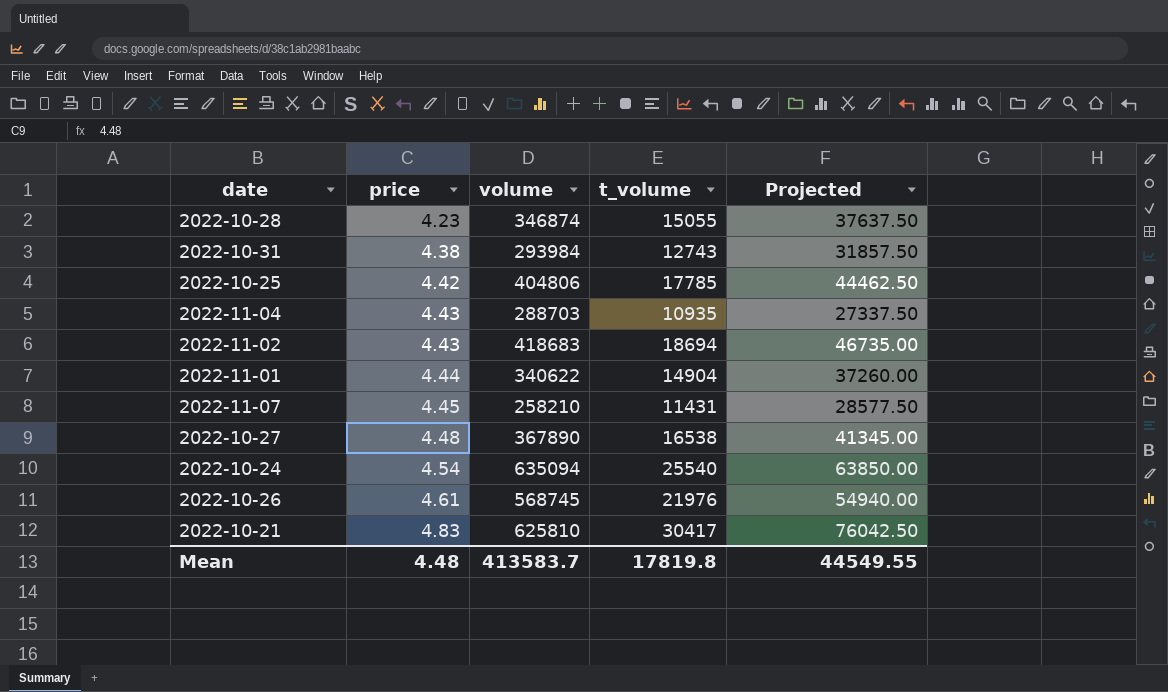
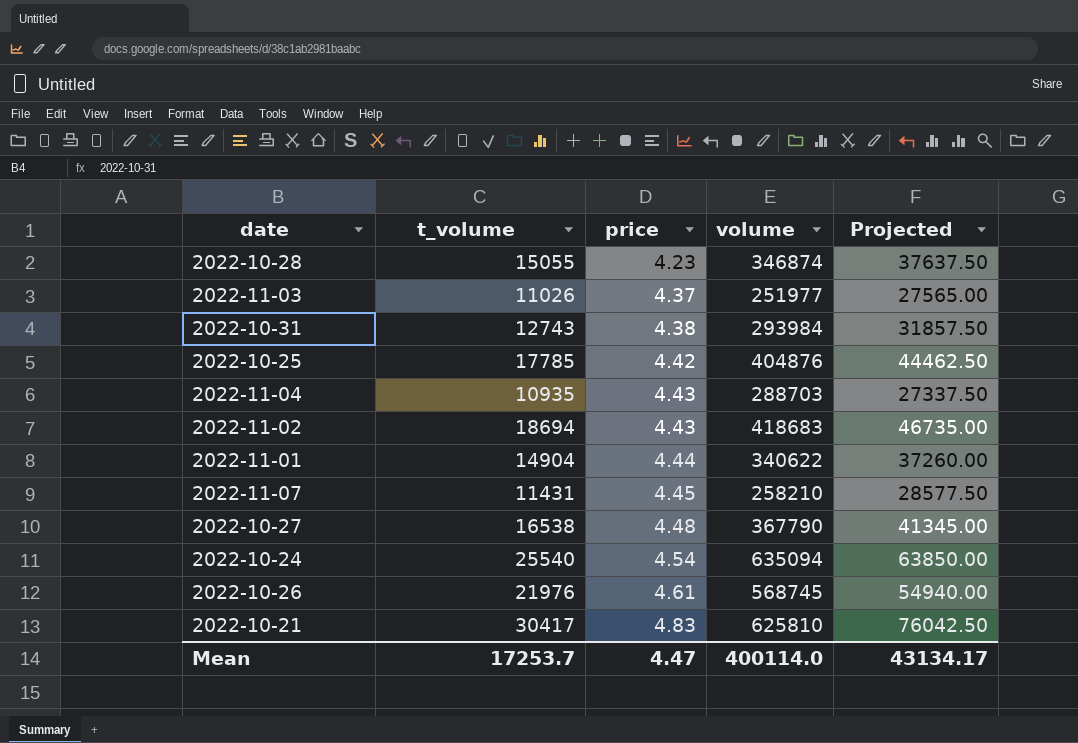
column t_volume | position: 4 -> 2
row 2022-11-03: none -> 11026 | 4.37 | 251977 | 27565.00
2022-10-25 | volume: 404806 -> 404876
2022-10-27 | volume: 367890 -> 367790
Mean | t_volume: 17819.8 -> 17253.7
Mean | price: 4.48 -> 4.47
Mean | volume: 413583.7 -> 400114.0
Mean | Projected: 44549.55 -> 43134.17

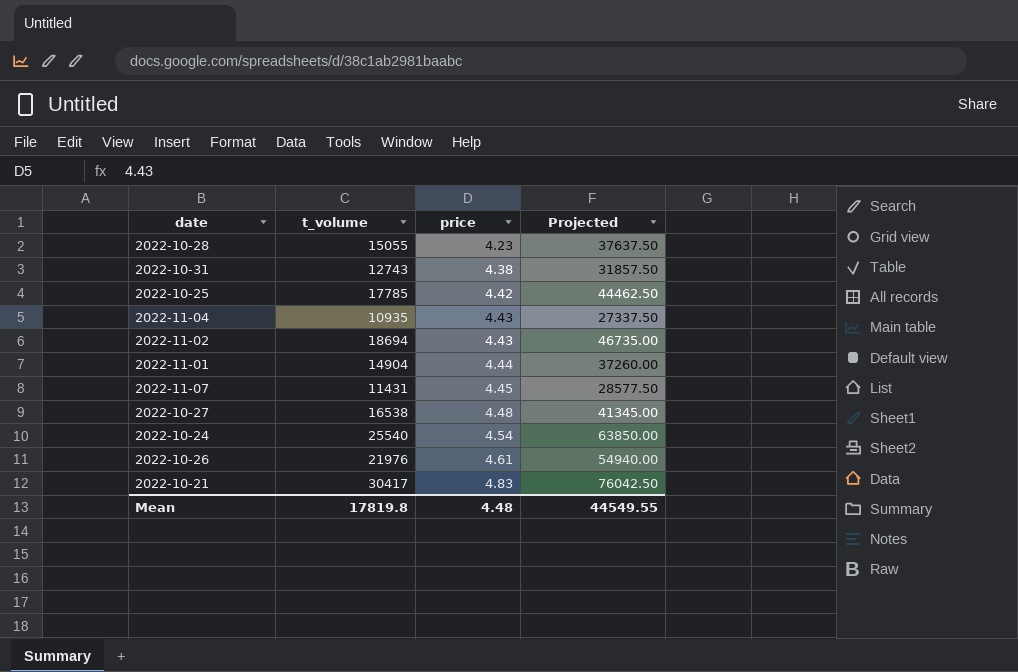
column volume | position: 4 -> none
row 2022-11-03: 11026 | 4.37 | 251977 | 27565.00 -> none
Mean | t_volume: 17253.7 -> 17819.8
Mean | price: 4.47 -> 4.48
Mean | Projected: 43134.17 -> 44549.55

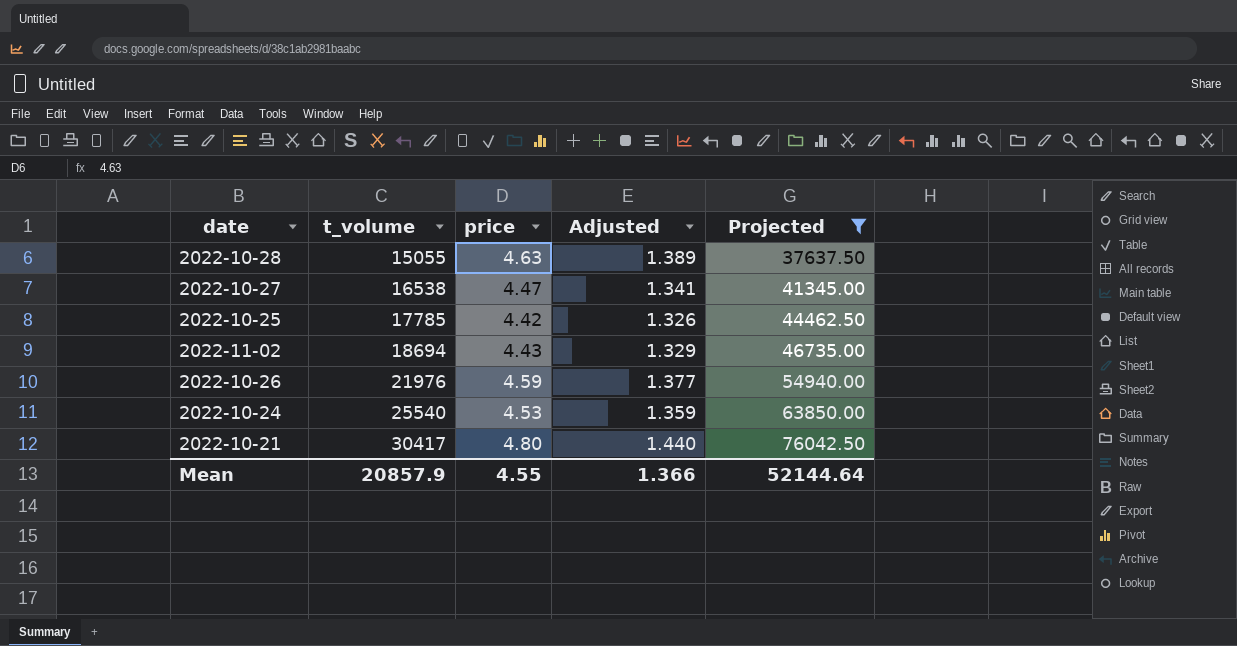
filter: none -> Projected >= 37637.50
row order: price ascending -> t_volume ascending
column Adjusted | formula: none -> [price] * 0.3
2022-10-28 | price: 4.23 -> 4.63
2022-10-27 | price: 4.48 -> 4.47
2022-10-26 | price: 4.61 -> 4.59
2022-10-24 | price: 4.54 -> 4.53
2022-10-21 | price: 4.83 -> 4.80
Mean | t_volume: 17819.8 -> 20857.9
Mean | price: 4.48 -> 4.55
Mean | Projected: 44549.55 -> 52144.64

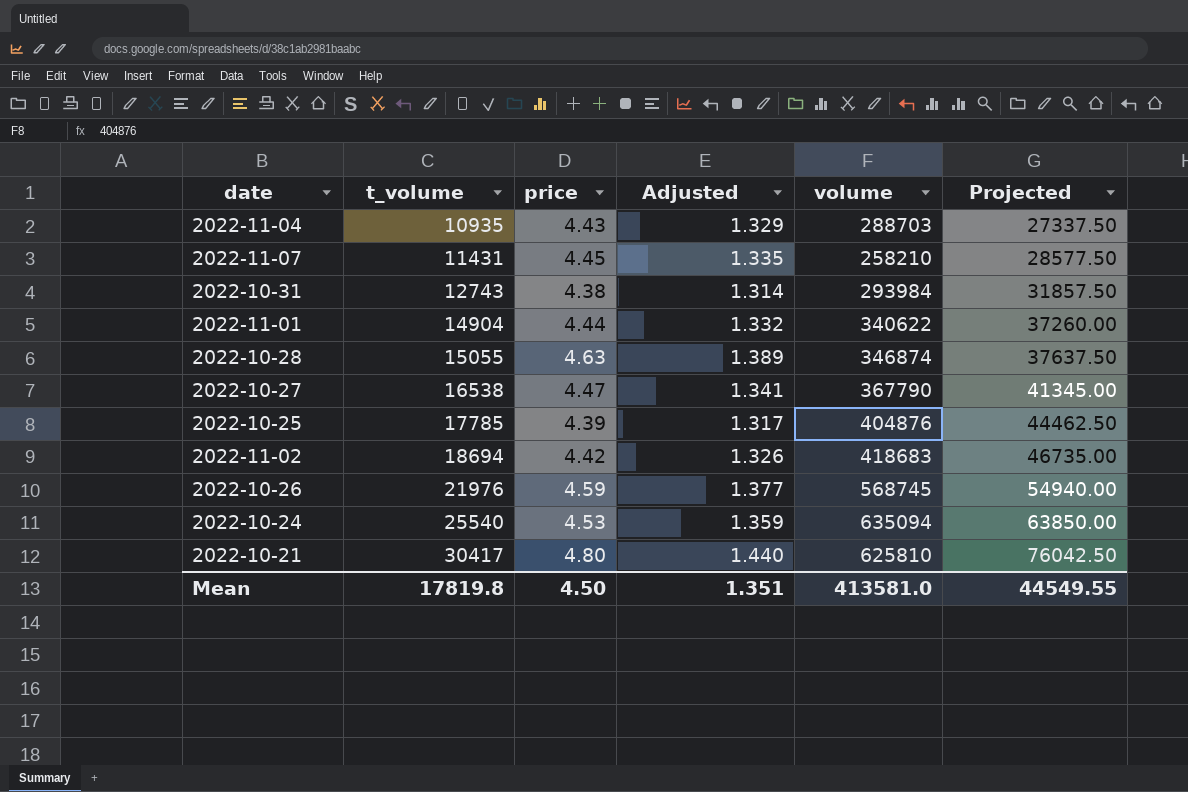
filter: Projected >= 37637.50 -> none
column volume | position: none -> 5
2022-10-25 | price: 4.42 -> 4.39
2022-10-25 | Adjusted: 1.326 -> 1.317
2022-11-02 | price: 4.43 -> 4.42
2022-11-02 | Adjusted: 1.329 -> 1.326
Mean | t_volume: 20857.9 -> 17819.8
Mean | price: 4.55 -> 4.50
Mean | Adjusted: 1.366 -> 1.351
Mean | Projected: 52144.64 -> 44549.55

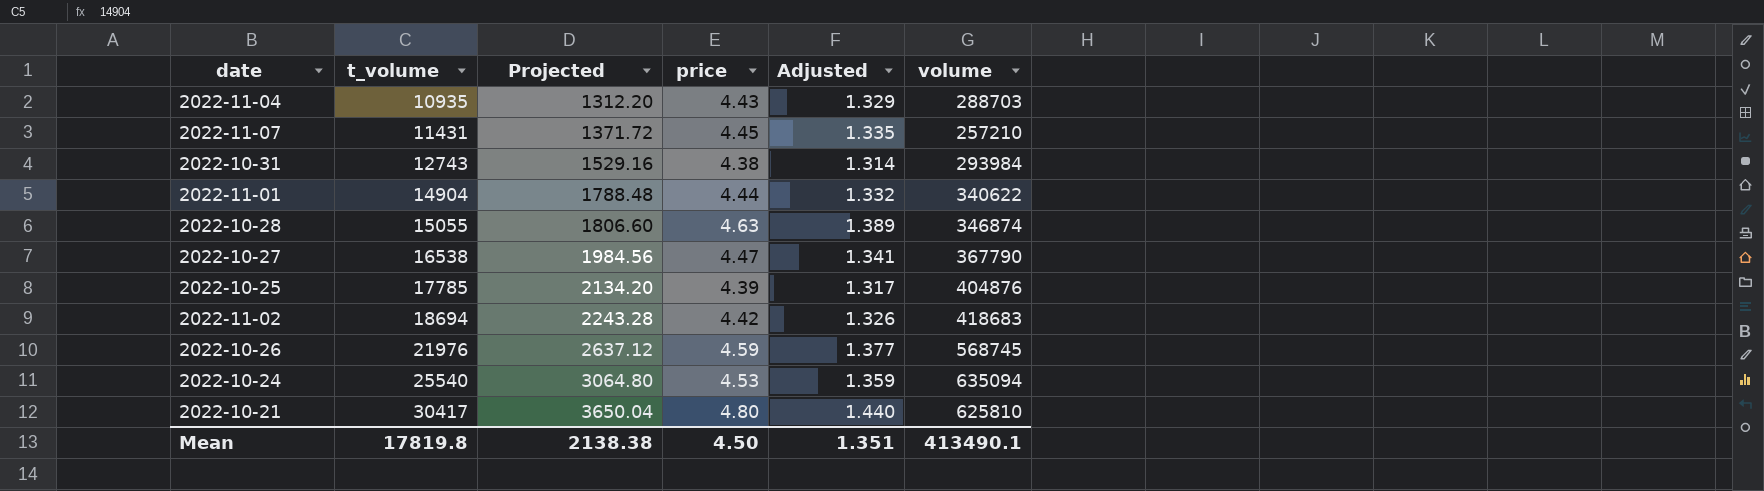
column Projected | formula: [t_volume] * 2.5 -> [t_volume] * 0.12
column Projected | position: 6 -> 3
2022-11-07 | volume: 258210 -> 257210
Mean | Projected: 44549.55 -> 2138.38
Mean | volume: 413581.0 -> 413490.1

